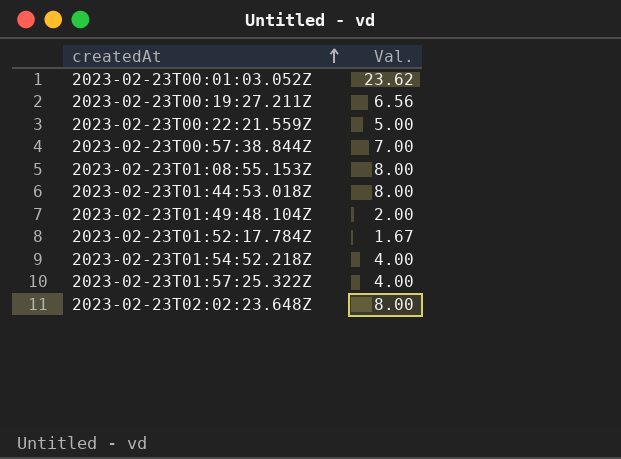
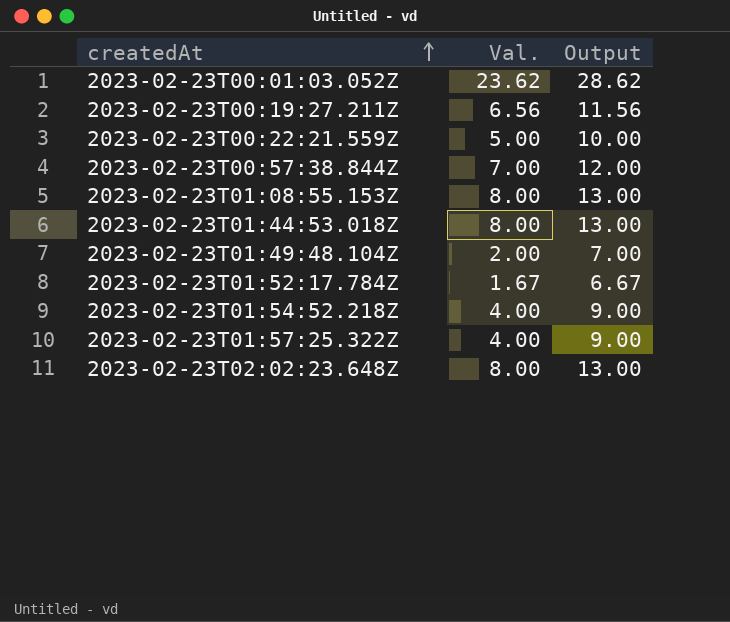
column Output | formula: none -> [Val.] + 5

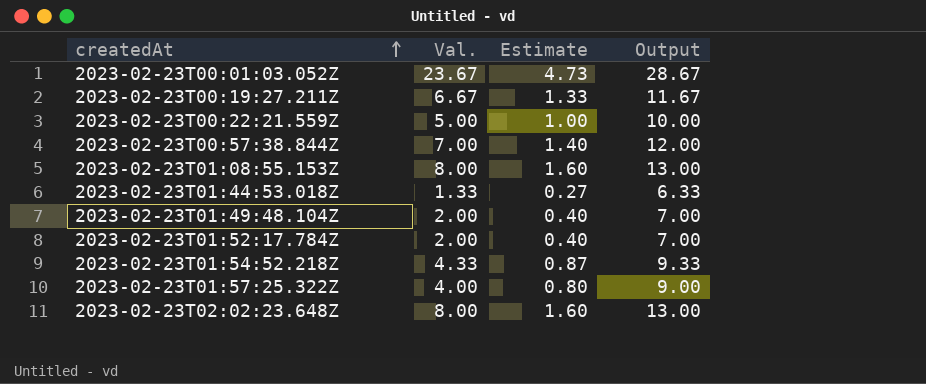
column Estimate | formula: none -> [Val.] * 0.2
2023-02-23T00:01:03.052Z | Val.: 23.62 -> 23.67
2023-02-23T00:01:03.052Z | Output: 28.62 -> 28.67
2023-02-23T00:19:27.211Z | Val.: 6.56 -> 6.67
2023-02-23T00:19:27.211Z | Output: 11.56 -> 11.67
2023-02-23T01:44:53.018Z | Val.: 8.00 -> 1.33
2023-02-23T01:44:53.018Z | Output: 13.00 -> 6.33
2023-02-23T01:52:17.784Z | Val.: 1.67 -> 2.00
2023-02-23T01:52:17.784Z | Output: 6.67 -> 7.00
2023-02-23T01:54:52.218Z | Val.: 4.00 -> 4.33
2023-02-23T01:54:52.218Z | Output: 9.00 -> 9.33

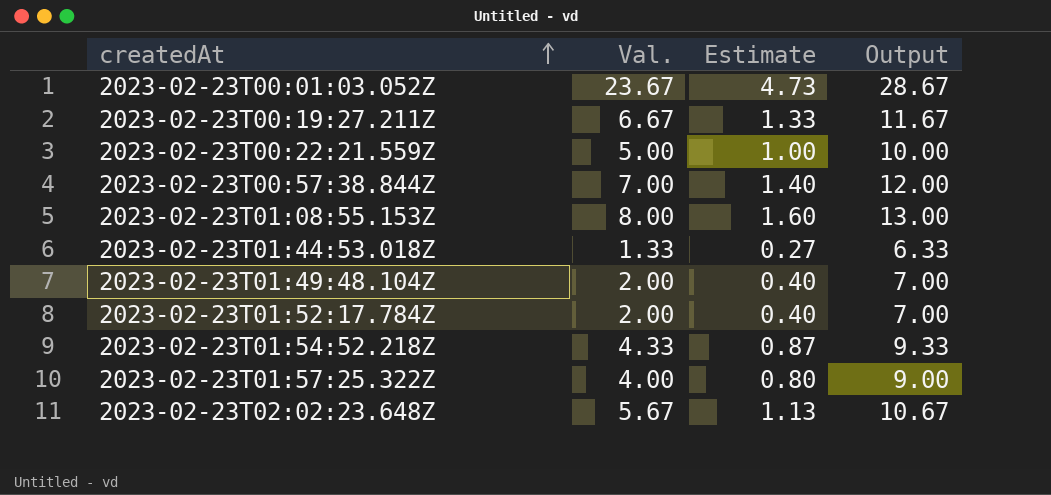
2023-02-23T02:02:23.648Z | Val.: 8.00 -> 5.67
2023-02-23T02:02:23.648Z | Estimate: 1.60 -> 1.13
2023-02-23T02:02:23.648Z | Output: 13.00 -> 10.67

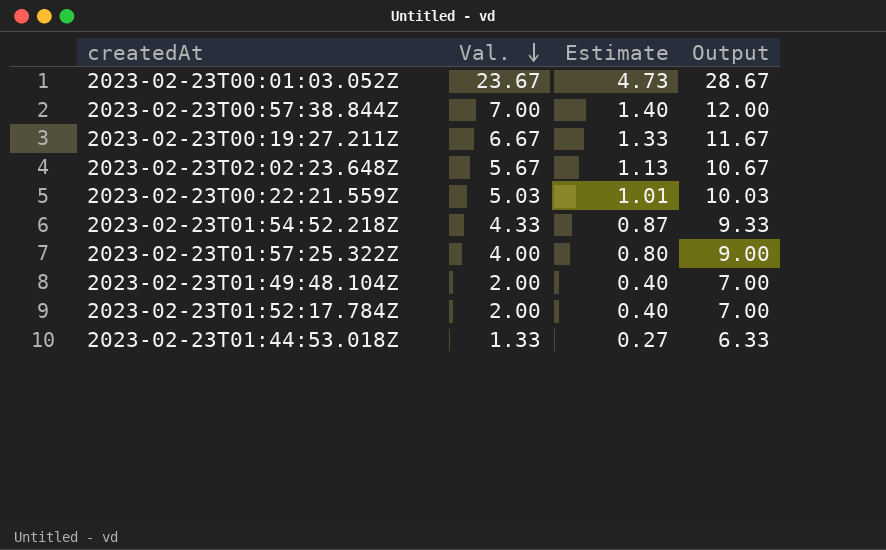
row order: createdAt ascending -> Val. descending
row 2023-02-23T01:08:55.153Z: 8.00 | 1.60 | 13.00 -> none
2023-02-23T00:22:21.559Z | Val.: 5.00 -> 5.03
2023-02-23T00:22:21.559Z | Estimate: 1.00 -> 1.01
2023-02-23T00:22:21.559Z | Output: 10.00 -> 10.03

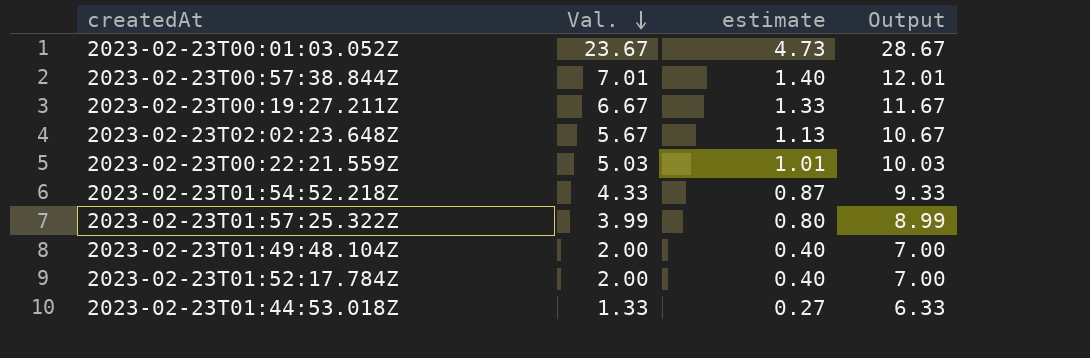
column name: Estimate -> estimate
2023-02-23T00:57:38.844Z | Val.: 7.00 -> 7.01
2023-02-23T00:57:38.844Z | Output: 12.00 -> 12.01
2023-02-23T01:57:25.322Z | Val.: 4.00 -> 3.99
2023-02-23T01:57:25.322Z | Output: 9.00 -> 8.99

